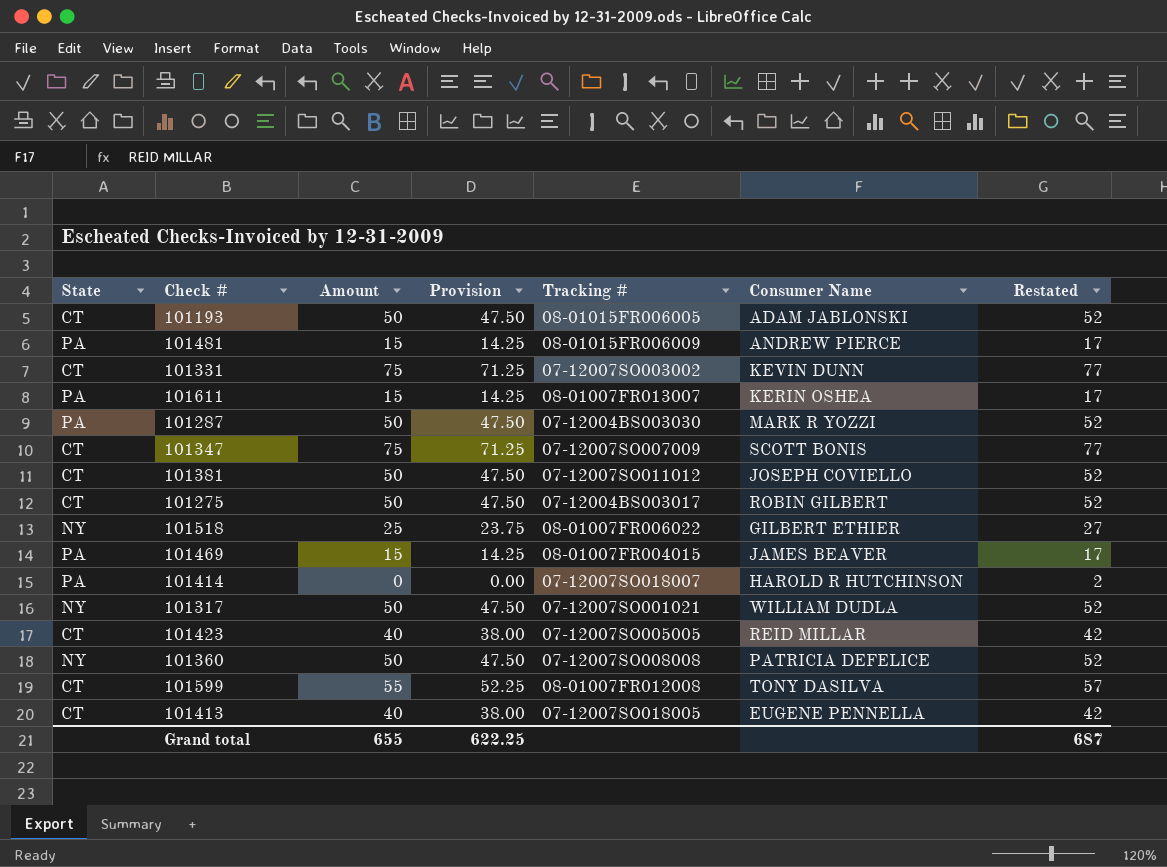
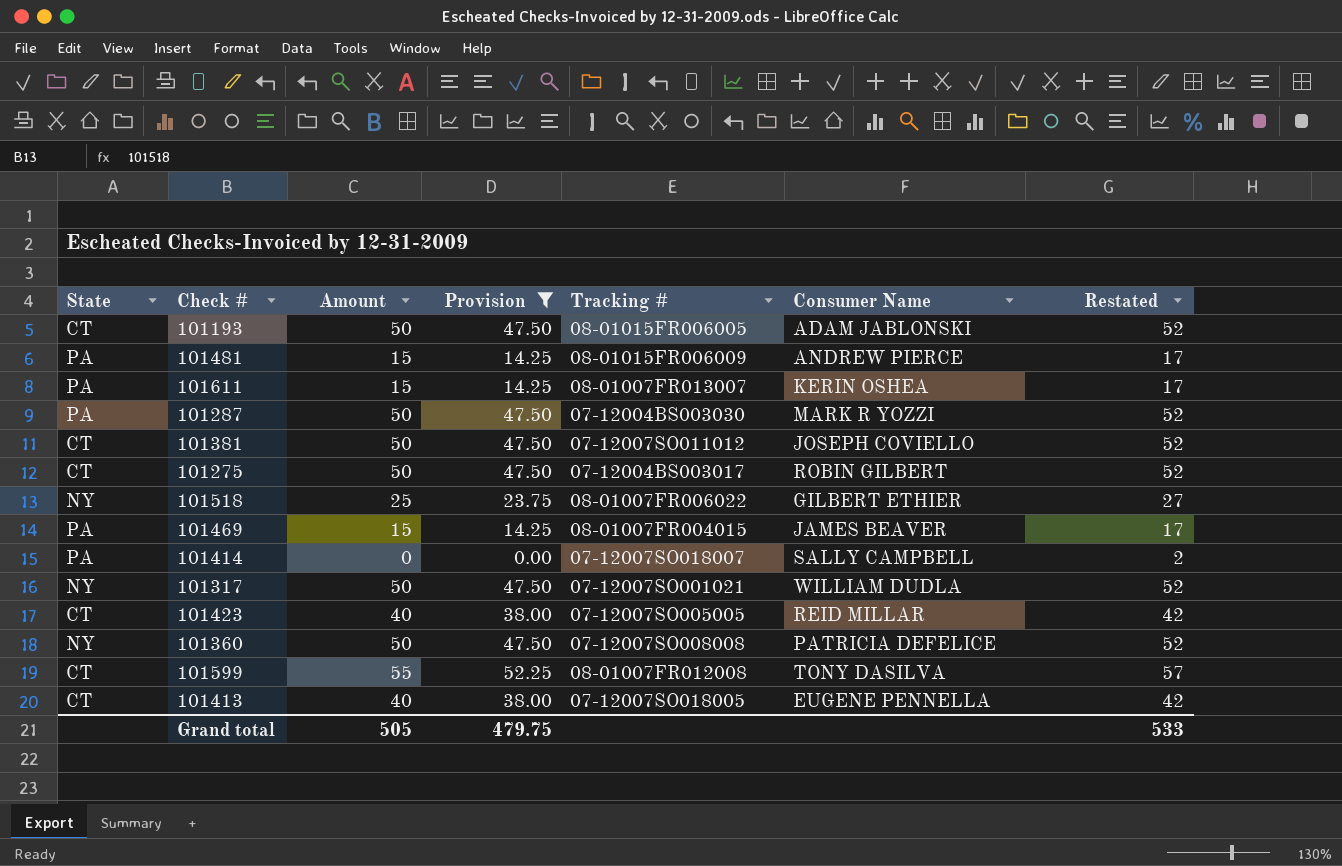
filter: none -> Provision != 71.25
101414 | Consumer Name: HAROLD R HUTCHINSON -> SALLY CAMPBELL
Grand total | Amount: 655 -> 505
Grand total | Provision: 622.25 -> 479.75
Grand total | Restated: 687 -> 533

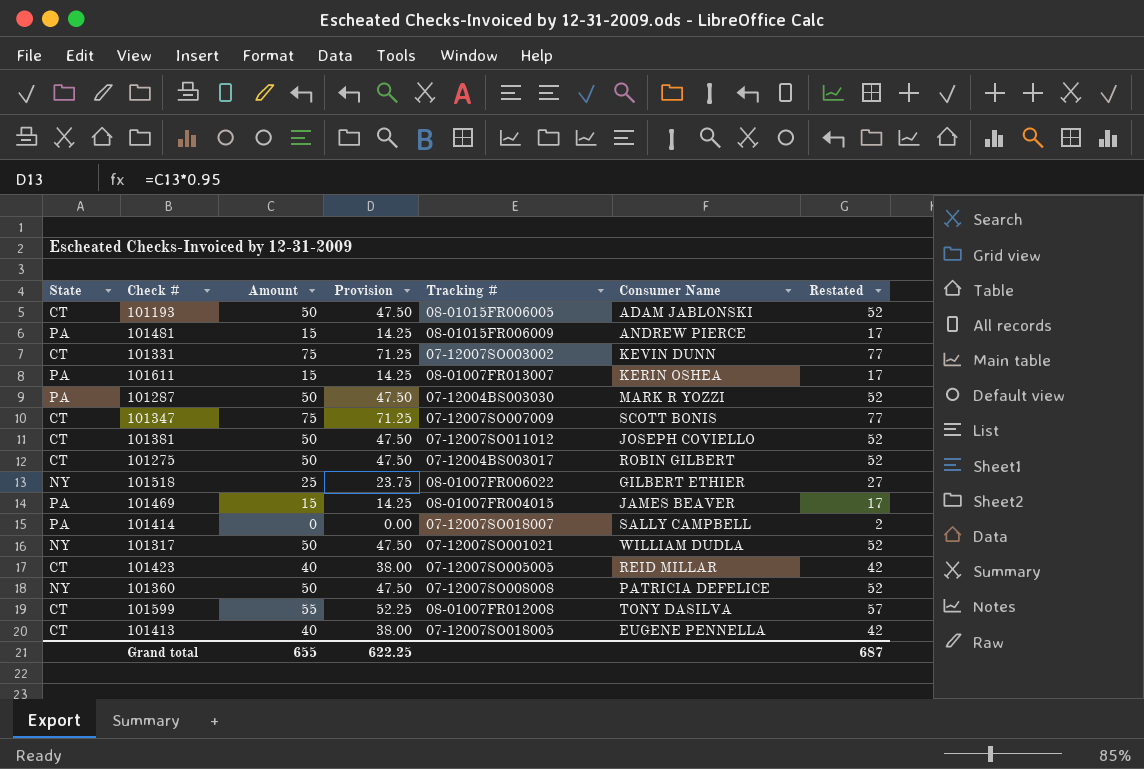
filter: Provision != 71.25 -> none
Grand total | Amount: 505 -> 655
Grand total | Provision: 479.75 -> 622.25
Grand total | Restated: 533 -> 687

